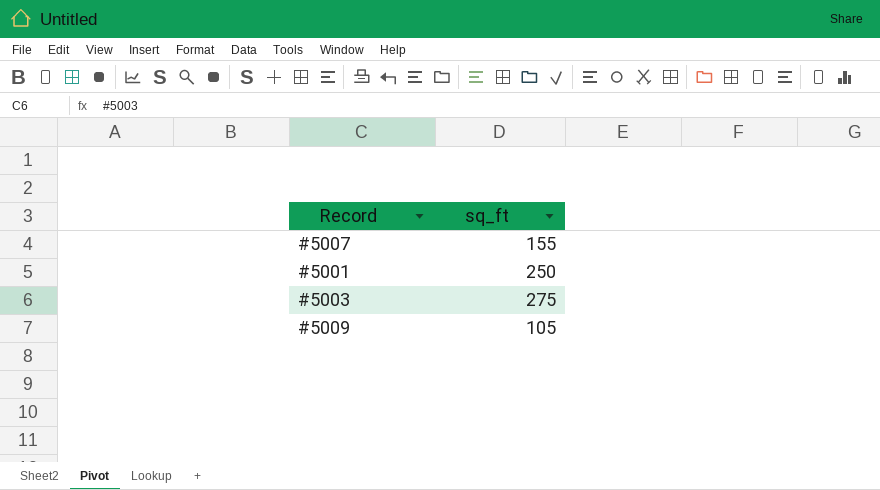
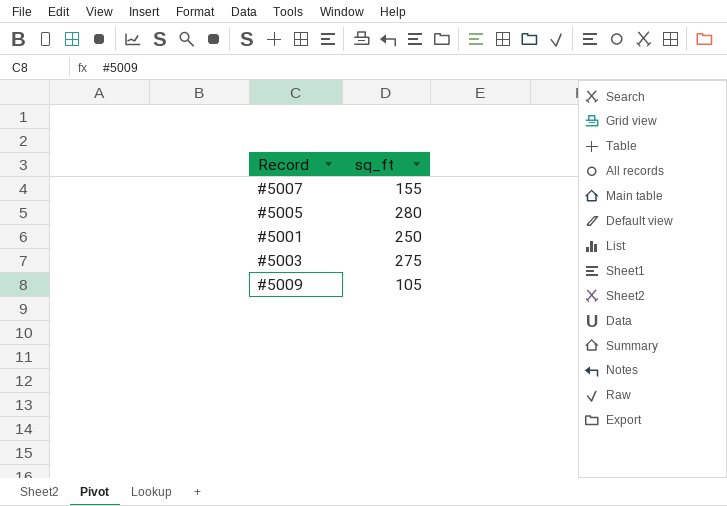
row #5005: none -> 280

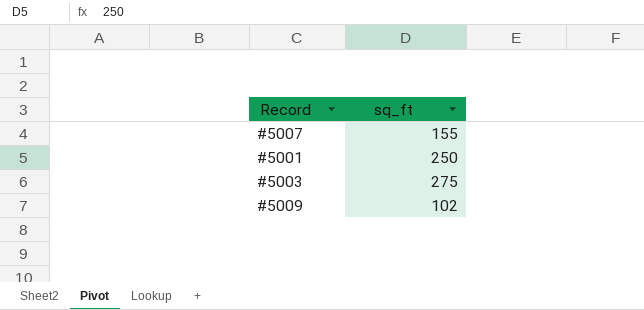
row #5005: 280 -> none
#5009 | sq_ft: 105 -> 102

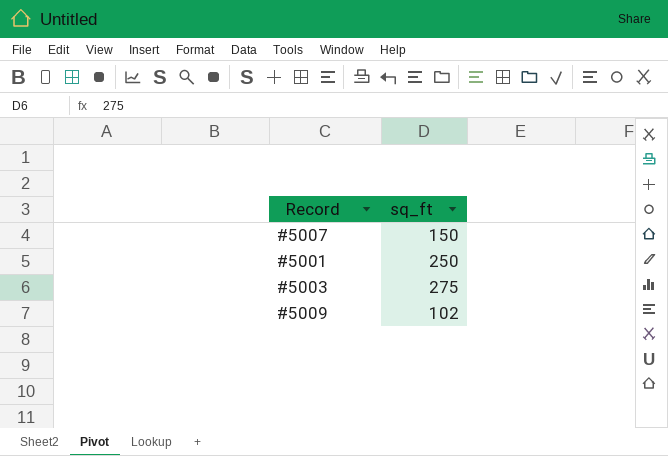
#5007 | sq_ft: 155 -> 150

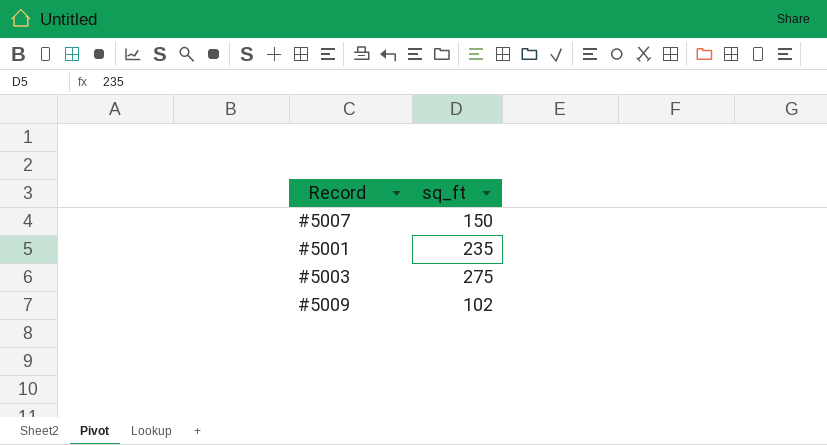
#5001 | sq_ft: 250 -> 235

